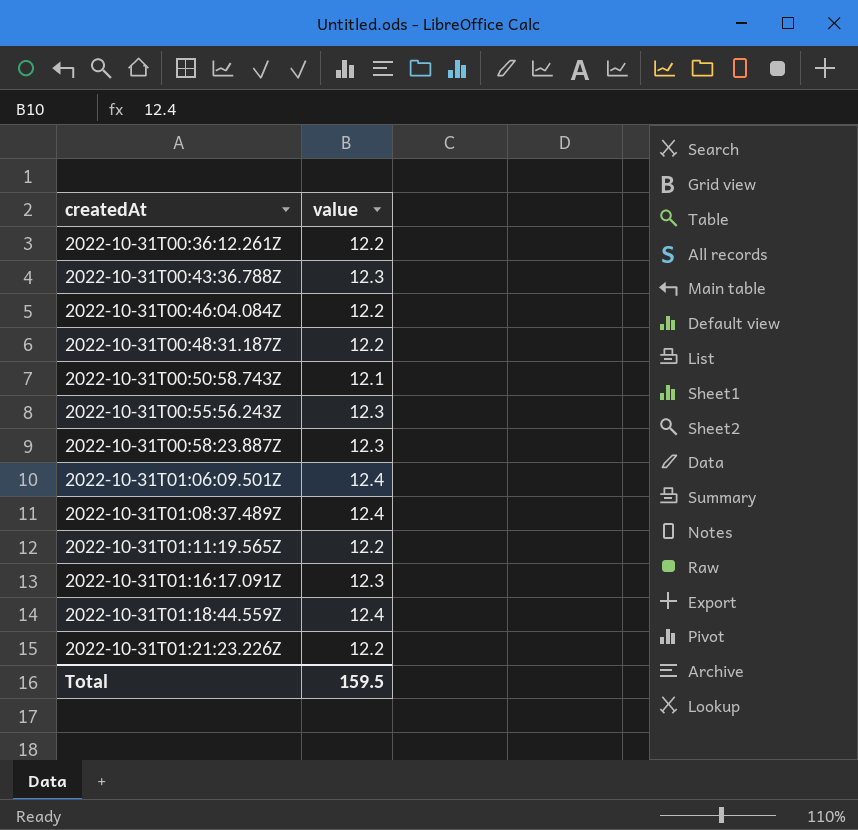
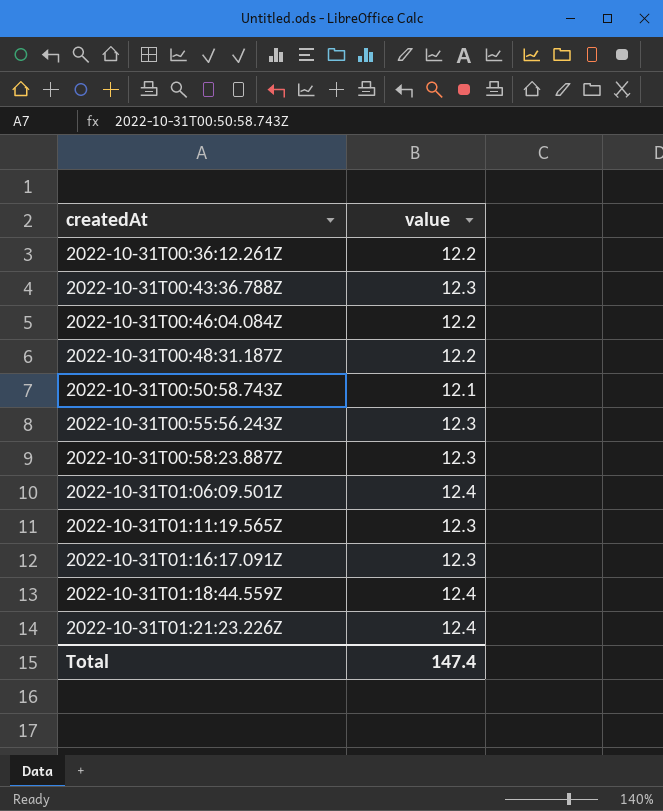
row 2022-10-31T01:08:37.489Z: 12.4 -> none
2022-10-31T01:11:19.565Z | value: 12.2 -> 12.3
2022-10-31T01:21:23.226Z | value: 12.2 -> 12.4
Total | value: 159.5 -> 147.4

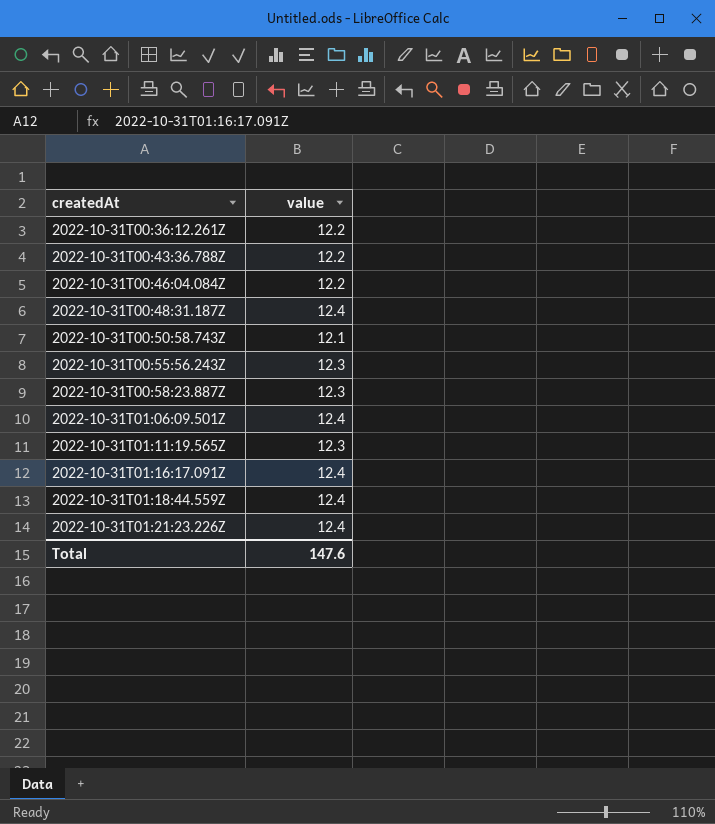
2022-10-31T00:43:36.788Z | value: 12.3 -> 12.2
2022-10-31T00:48:31.187Z | value: 12.2 -> 12.4
2022-10-31T01:16:17.091Z | value: 12.3 -> 12.4
Total | value: 147.4 -> 147.6

